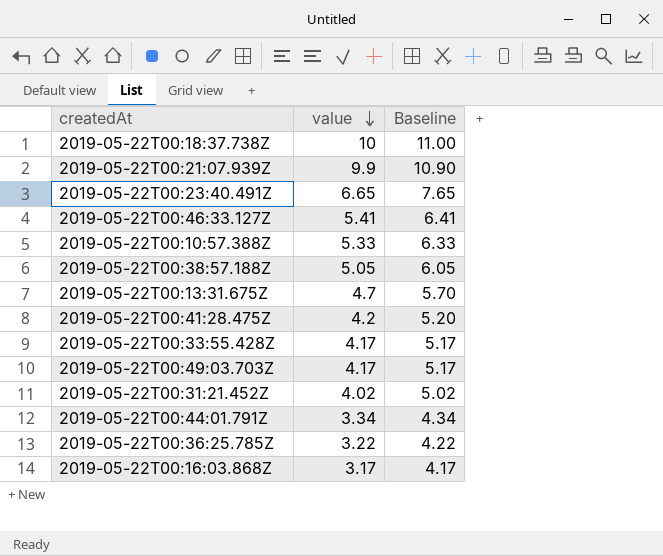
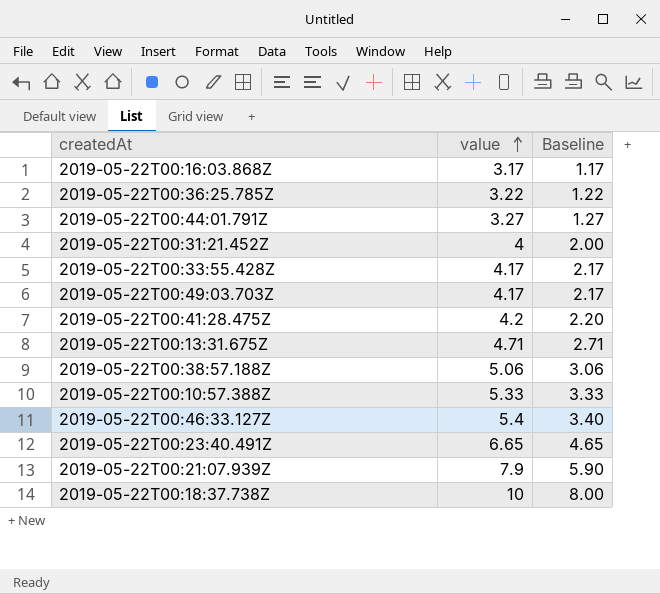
row order: value descending -> value ascending
column Baseline | formula: [value] + 1 -> [value] - 2
2019-05-22T00:44:01.791Z | value: 3.34 -> 3.27
2019-05-22T00:31:21.452Z | value: 4.02 -> 4
2019-05-22T00:13:31.675Z | value: 4.7 -> 4.71
2019-05-22T00:38:57.188Z | value: 5.05 -> 5.06
2019-05-22T00:46:33.127Z | value: 5.41 -> 5.4
2019-05-22T00:21:07.939Z | value: 9.9 -> 7.9

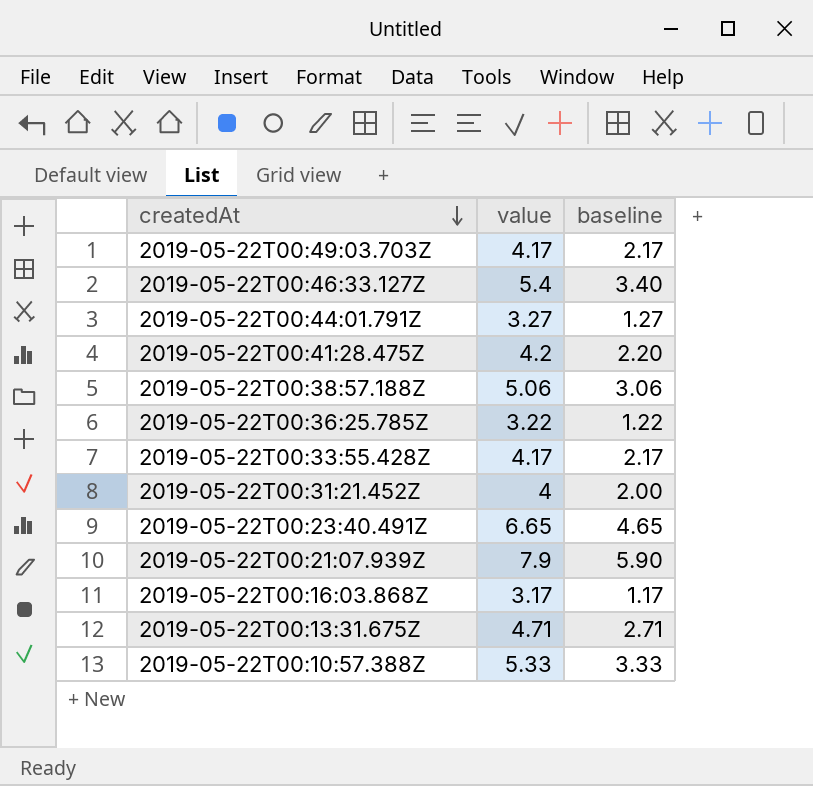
row order: value ascending -> createdAt descending
column name: Baseline -> baseline
row 2019-05-22T00:18:37.738Z: 10 | 8.00 -> none

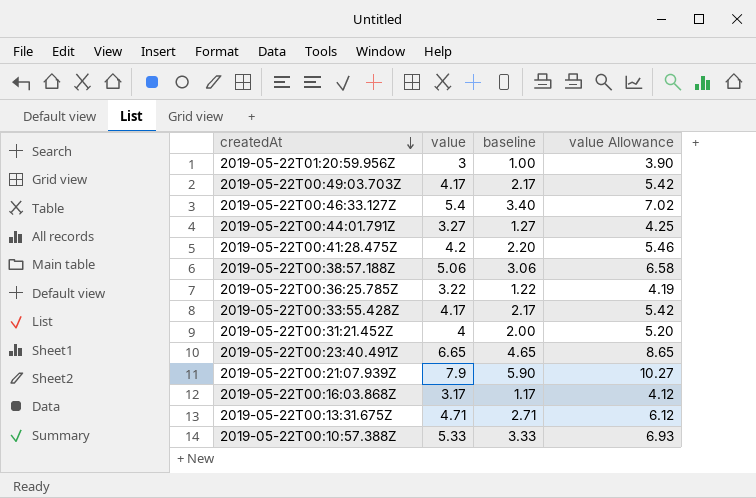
column value Allowance | formula: none -> [value] * 1.3
row 2019-05-22T01:20:59.956Z: none -> 3 | 1.00 | 3.90

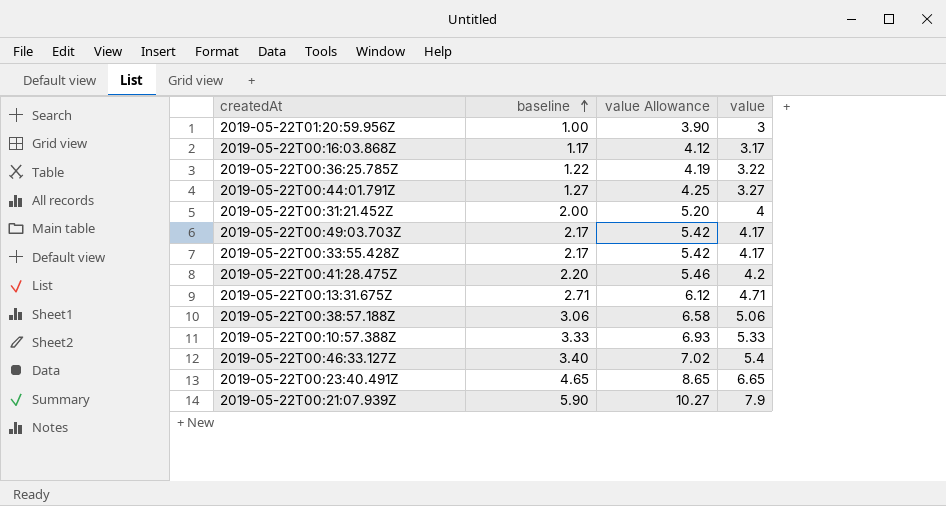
row order: createdAt descending -> baseline ascending
column value | position: 2 -> 4

